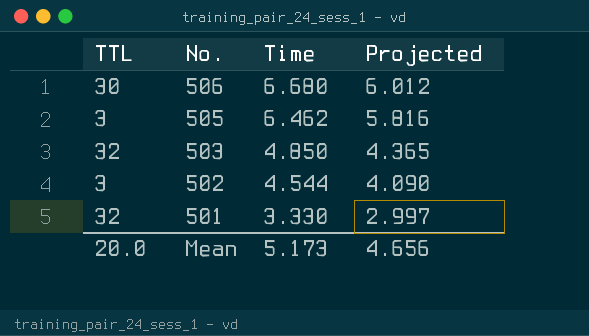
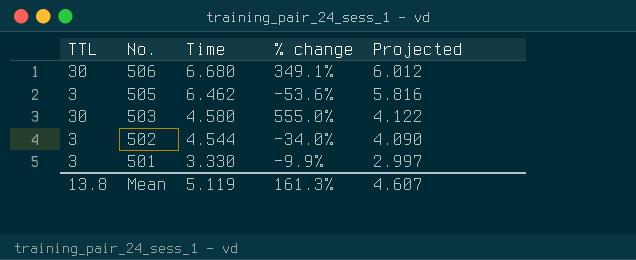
column % change | formula: none -> ([TTL] - [Time]) / [Time]
503 | TTL: 32 -> 30
503 | Time: 4.850 -> 4.580
503 | Projected: 4.365 -> 4.122
501 | TTL: 32 -> 3
Mean | TTL: 20.0 -> 13.8
Mean | Time: 5.173 -> 5.119
Mean | Projected: 4.656 -> 4.607

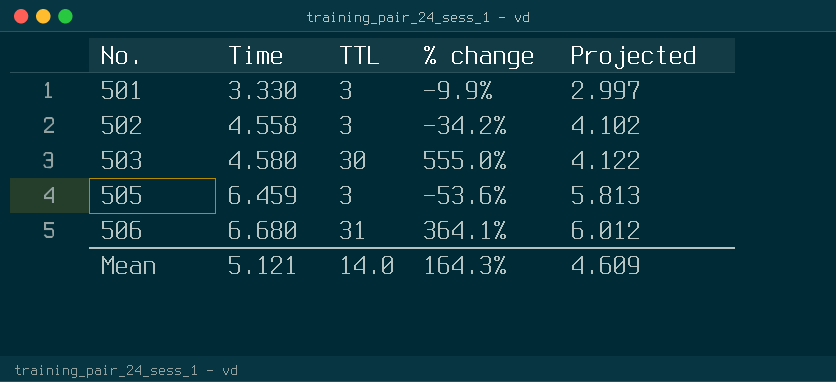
row order: No. descending -> No. ascending
column TTL | position: 1 -> 3
502 | Time: 4.544 -> 4.558
502 | % change: -34.0% -> -34.2%
502 | Projected: 4.090 -> 4.102
505 | Time: 6.462 -> 6.459
505 | Projected: 5.816 -> 5.813
506 | TTL: 30 -> 31
506 | % change: 349.1% -> 364.1%
Mean | Time: 5.119 -> 5.121
Mean | TTL: 13.8 -> 14.0
Mean | % change: 161.3% -> 164.3%
Mean | Projected: 4.607 -> 4.609

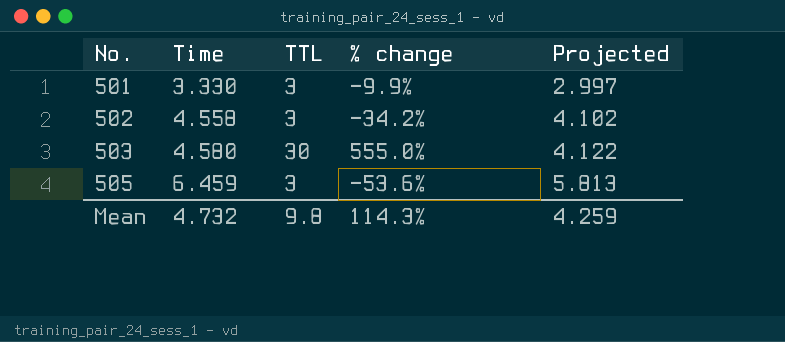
row 506: 6.680 | 31 | 364.1% | 6.012 -> none
Mean | Time: 5.121 -> 4.732
Mean | TTL: 14.0 -> 9.8
Mean | % change: 164.3% -> 114.3%
Mean | Projected: 4.609 -> 4.259

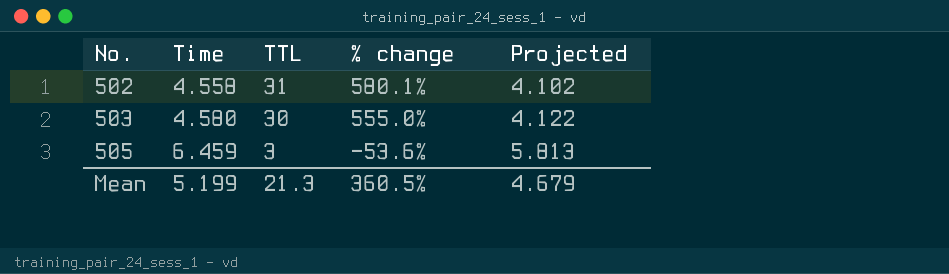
row 501: 3.330 | 3 | -9.9% | 2.997 -> none
502 | TTL: 3 -> 31
502 | % change: -34.2% -> 580.1%
Mean | Time: 4.732 -> 5.199
Mean | TTL: 9.8 -> 21.3
Mean | % change: 114.3% -> 360.5%
Mean | Projected: 4.259 -> 4.679

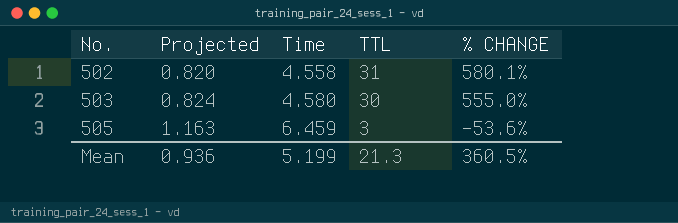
column Projected | formula: [Time] * 0.9 -> [Time] * 0.18
column Projected | position: 5 -> 2
column name: % change -> % CHANGE
Mean | Projected: 4.679 -> 0.936

